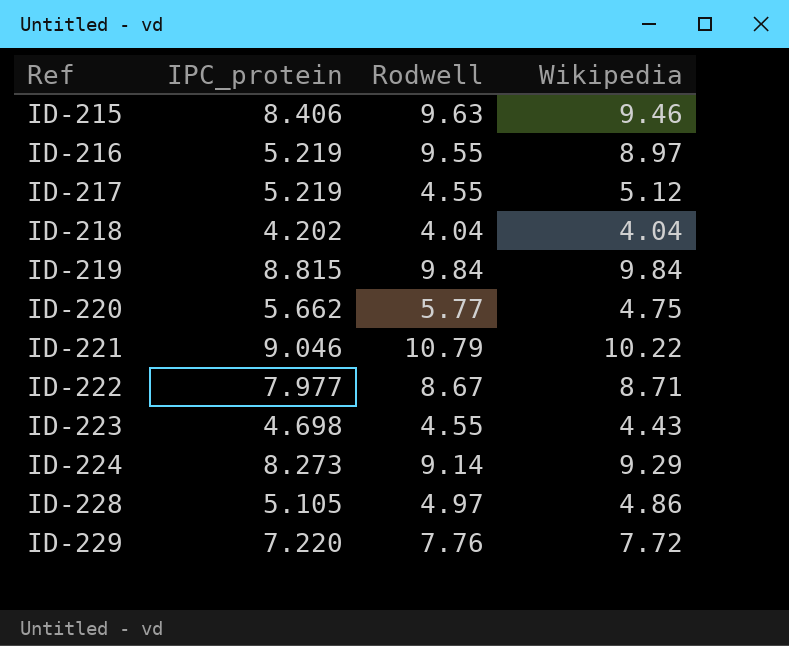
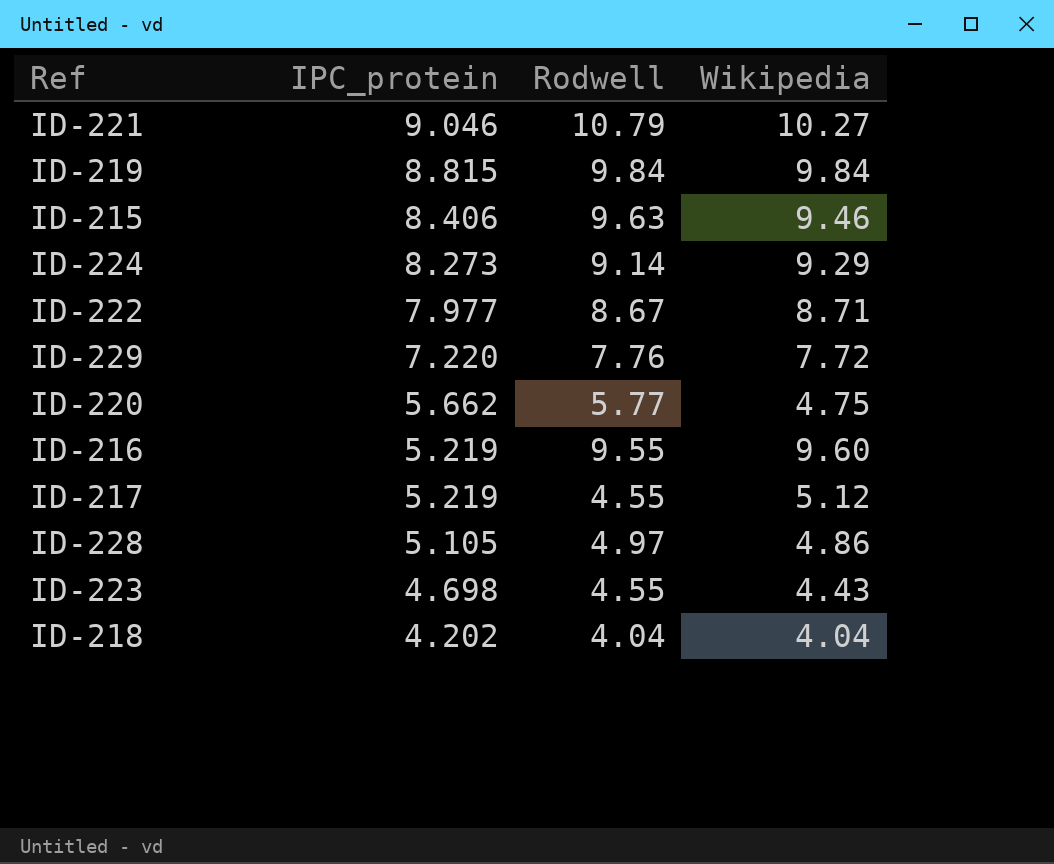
row order: Ref ascending -> IPC_protein descending
ID-221 | Wikipedia: 10.22 -> 10.27
ID-216 | Wikipedia: 8.97 -> 9.60

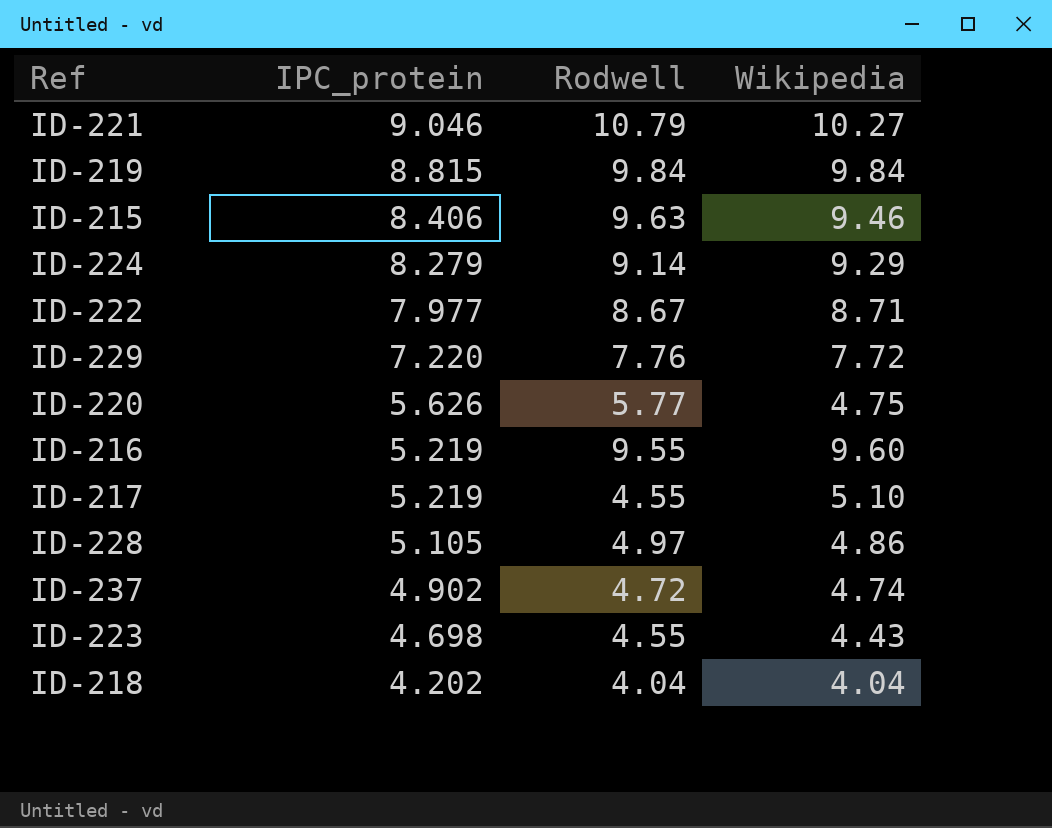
ID-224 | IPC_protein: 8.273 -> 8.279
ID-220 | IPC_protein: 5.662 -> 5.626
ID-217 | Wikipedia: 5.12 -> 5.10
row ID-237: none -> 4.902 | 4.72 | 4.74

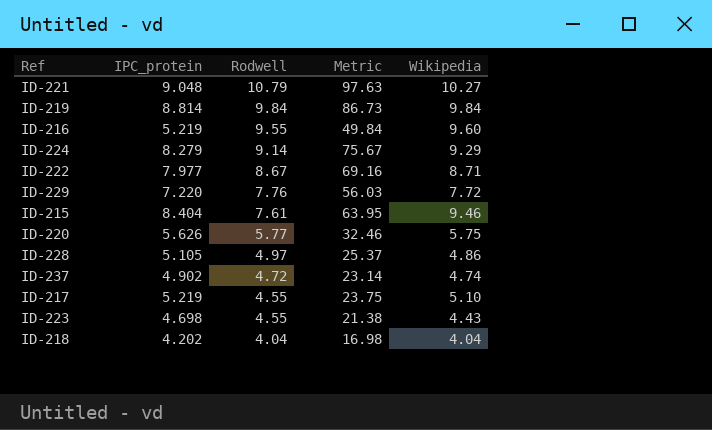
row order: IPC_protein descending -> Rodwell descending
column Metric | formula: none -> [IPC_protein] * [Rodwell]
ID-221 | IPC_protein: 9.046 -> 9.048
ID-219 | IPC_protein: 8.815 -> 8.814
ID-215 | IPC_protein: 8.406 -> 8.404
ID-215 | Rodwell: 9.63 -> 7.61
ID-220 | Wikipedia: 4.75 -> 5.75

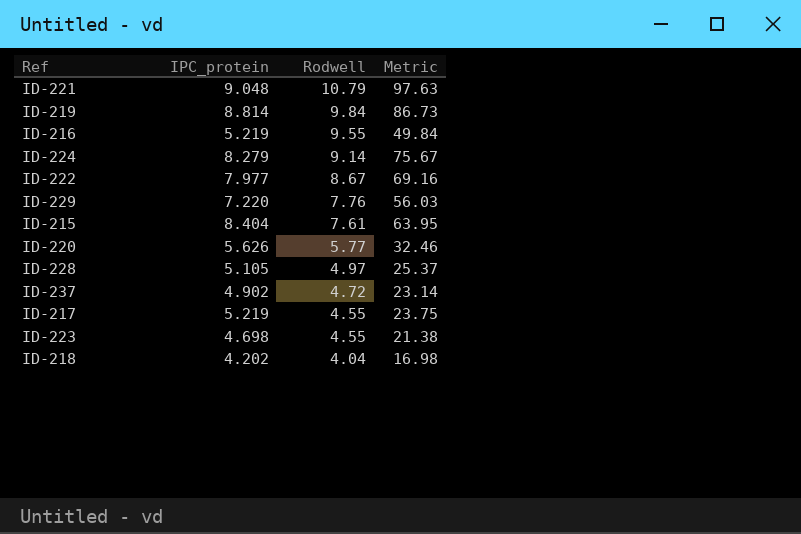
column Wikipedia | position: 5 -> none

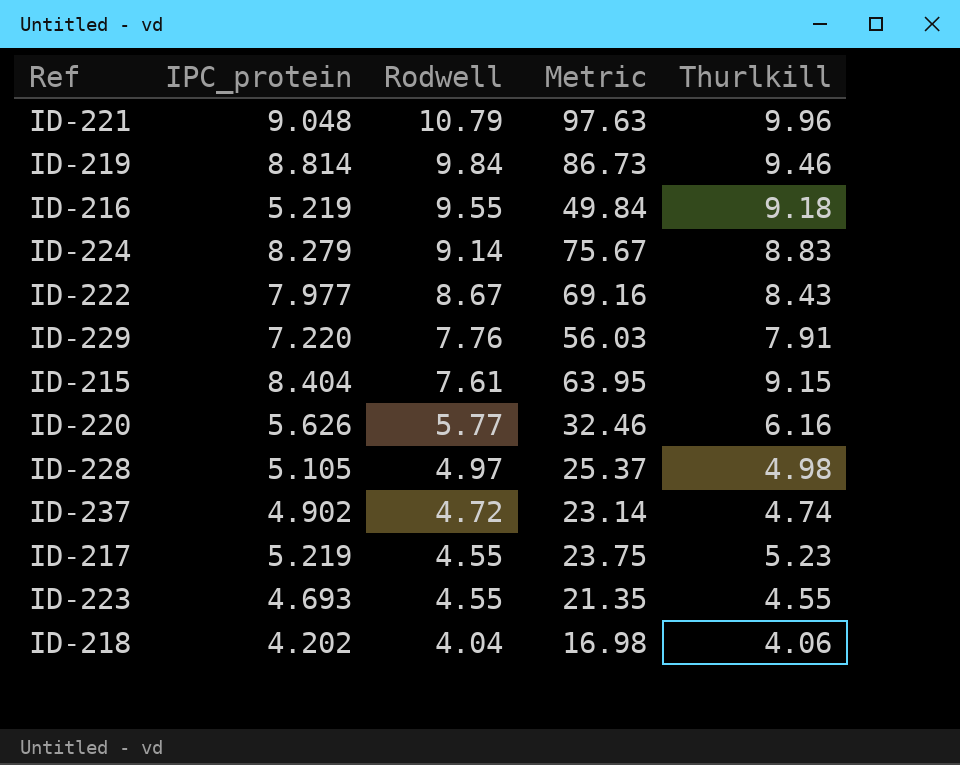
column Thurlkill | position: none -> 5
ID-223 | IPC_protein: 4.698 -> 4.693
ID-223 | Metric: 21.38 -> 21.35

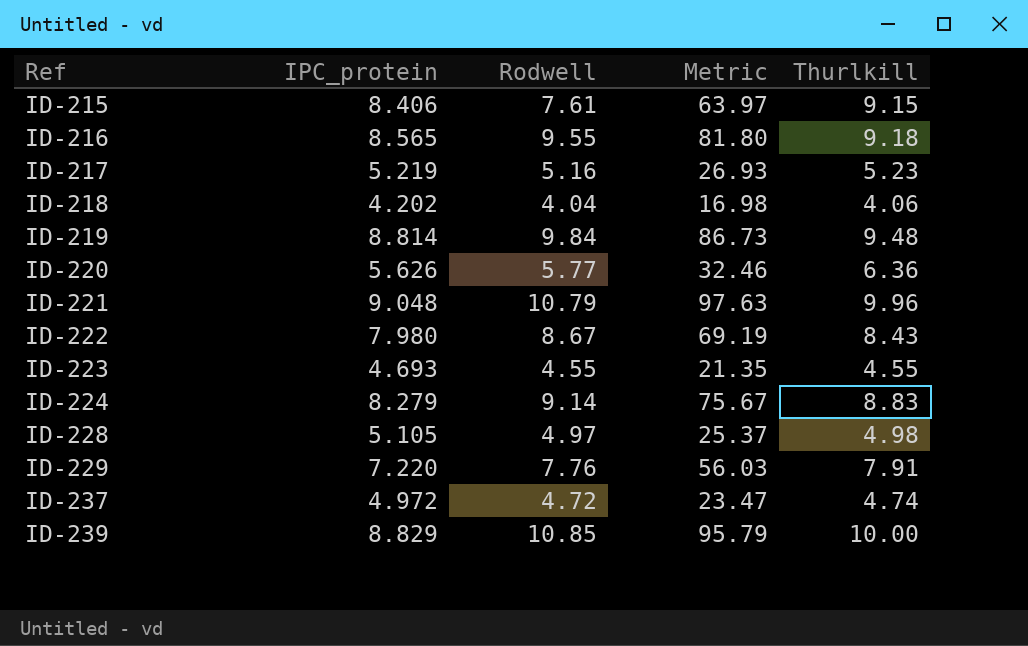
row order: Rodwell descending -> Ref ascending
ID-215 | IPC_protein: 8.404 -> 8.406
ID-215 | Metric: 63.95 -> 63.97
ID-216 | IPC_protein: 5.219 -> 8.565
ID-216 | Metric: 49.84 -> 81.80
ID-217 | Rodwell: 4.55 -> 5.16
ID-217 | Metric: 23.75 -> 26.93
ID-219 | Thurlkill: 9.46 -> 9.48
ID-220 | Thurlkill: 6.16 -> 6.36
ID-222 | IPC_protein: 7.977 -> 7.980
ID-222 | Metric: 69.16 -> 69.19
ID-237 | IPC_protein: 4.902 -> 4.972
ID-237 | Metric: 23.14 -> 23.47
row ID-239: none -> 8.829 | 10.85 | 95.79 | 10.00

